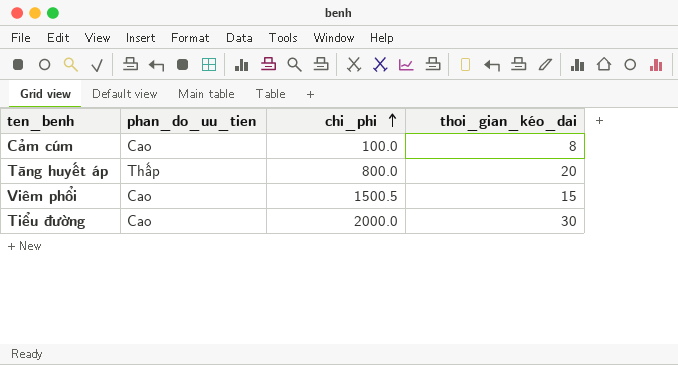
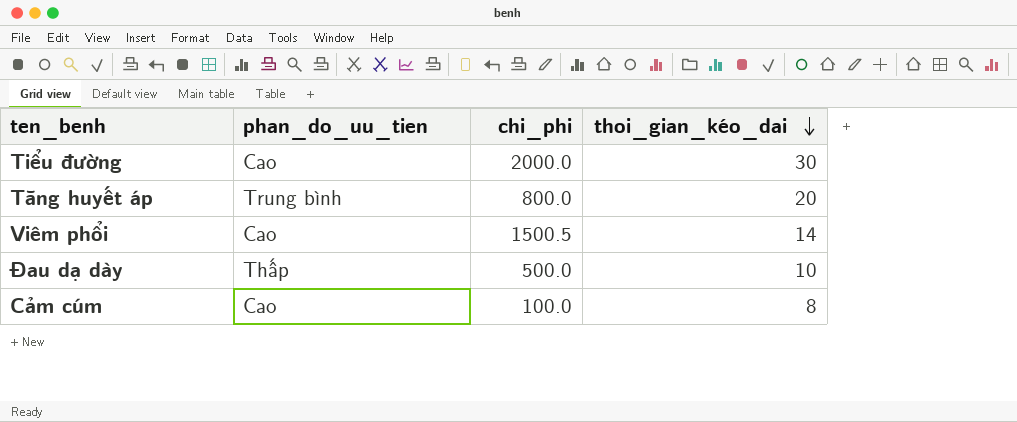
row order: chi_phi ascending -> thoi_gian_kéo_dai descending
Tăng huyết áp | phan_do_uu_tien: Thấp -> Trung bình
Viêm phổi | thoi_gian_kéo_dai: 15 -> 14
row Đau dạ dày: none -> Thấp | 500.0 | 10

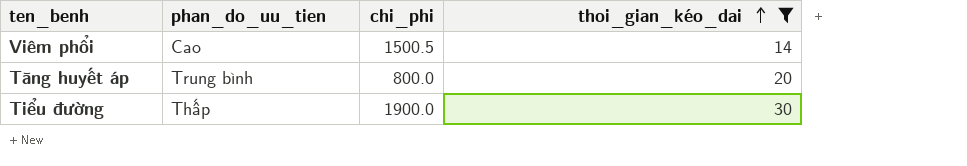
filter: none -> thoi_gian_kéo_dai >= 14
row order: thoi_gian_kéo_dai descending -> thoi_gian_kéo_dai ascending
Tiểu đường | phan_do_uu_tien: Cao -> Thấp
Tiểu đường | chi_phi: 2000.0 -> 1900.0

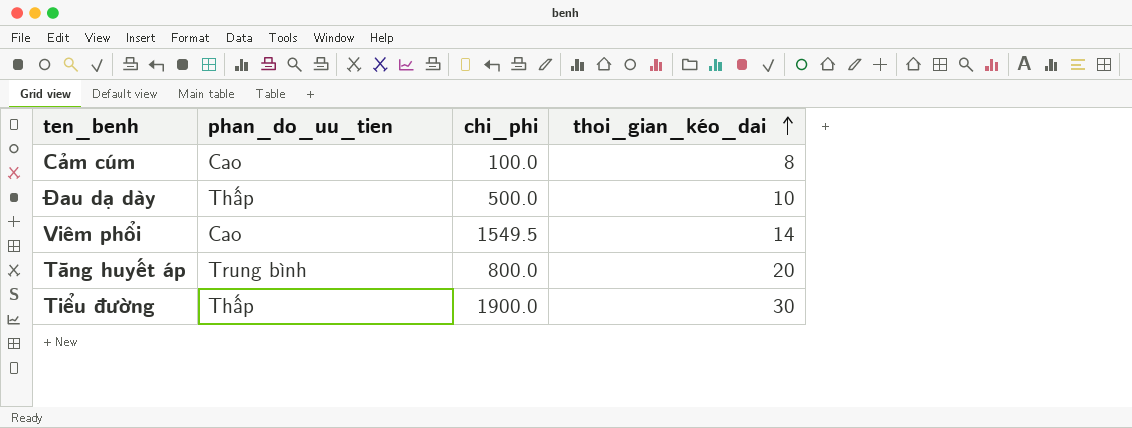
filter: thoi_gian_kéo_dai >= 14 -> none
Viêm phổi | chi_phi: 1500.5 -> 1549.5

